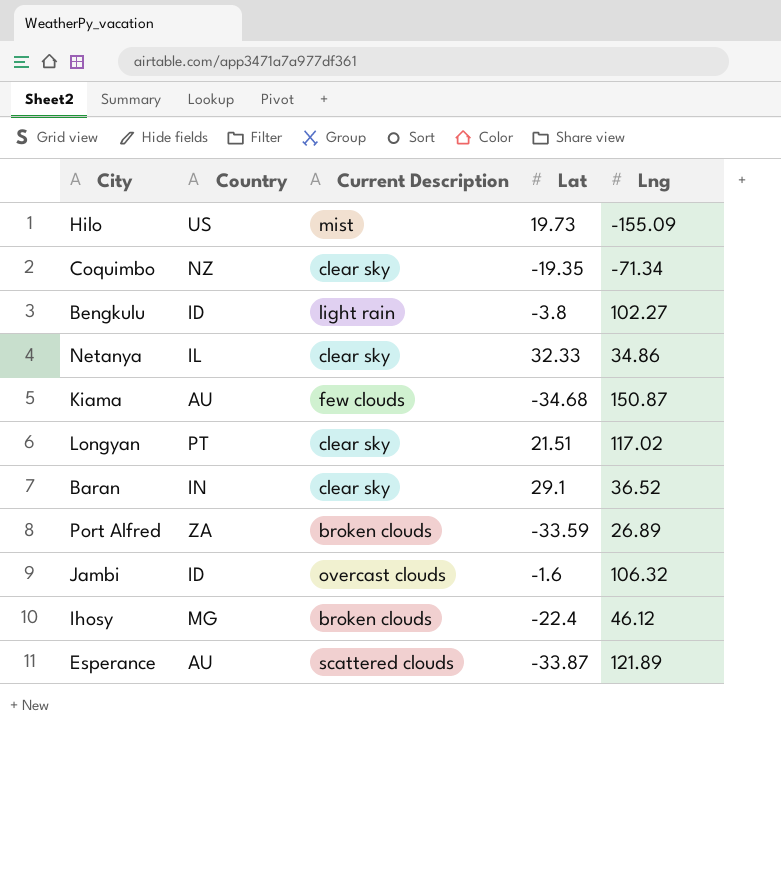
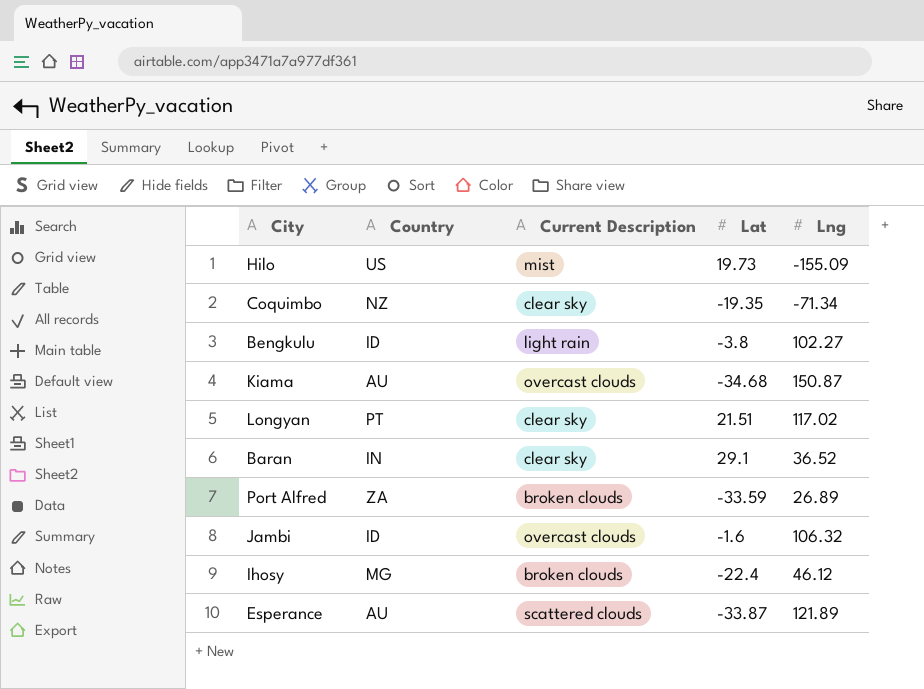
row Netanya: IL | clear sky | 32.33 | 34.86 -> none
Kiama | Current Description: few clouds -> overcast clouds

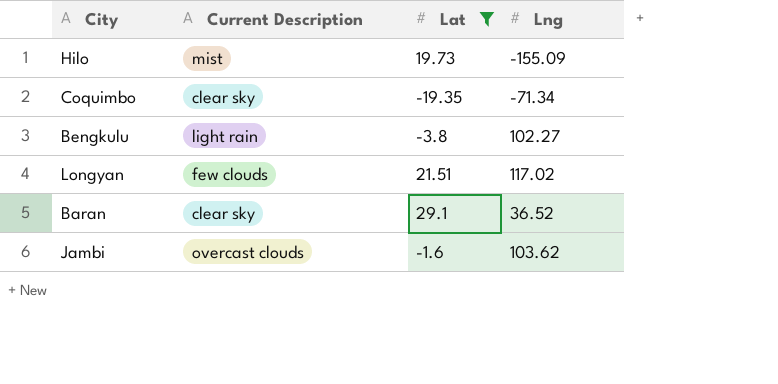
filter: none -> Lat >= -19.35
column Country | position: 2 -> none
Longyan | Current Description: clear sky -> few clouds
Jambi | Lng: 106.32 -> 103.62

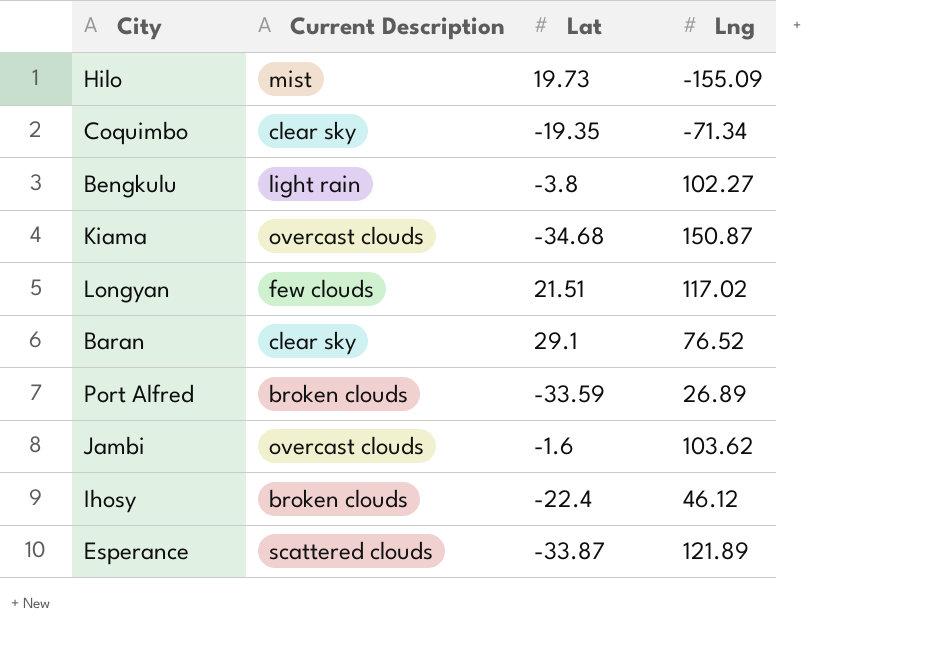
filter: Lat >= -19.35 -> none
Baran | Lng: 36.52 -> 76.52

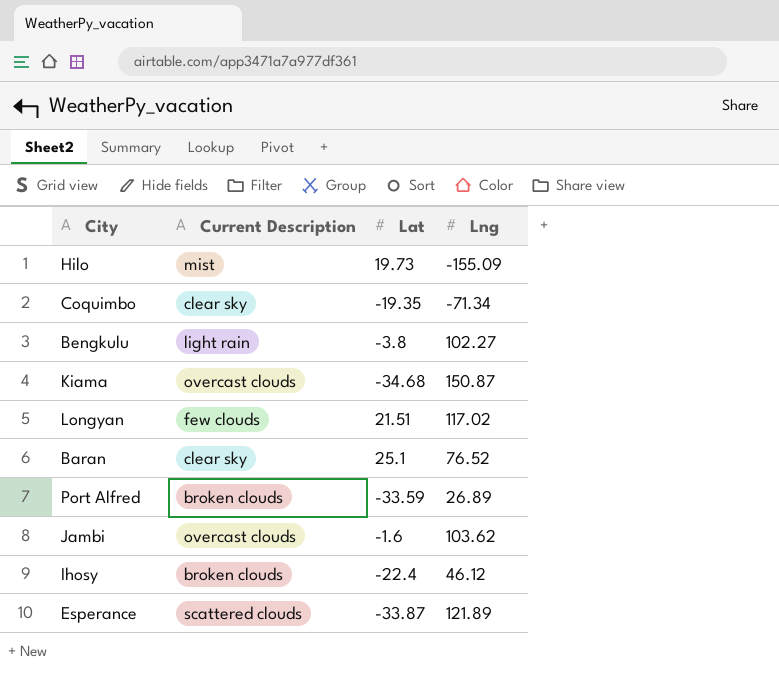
Baran | Lat: 29.1 -> 25.1

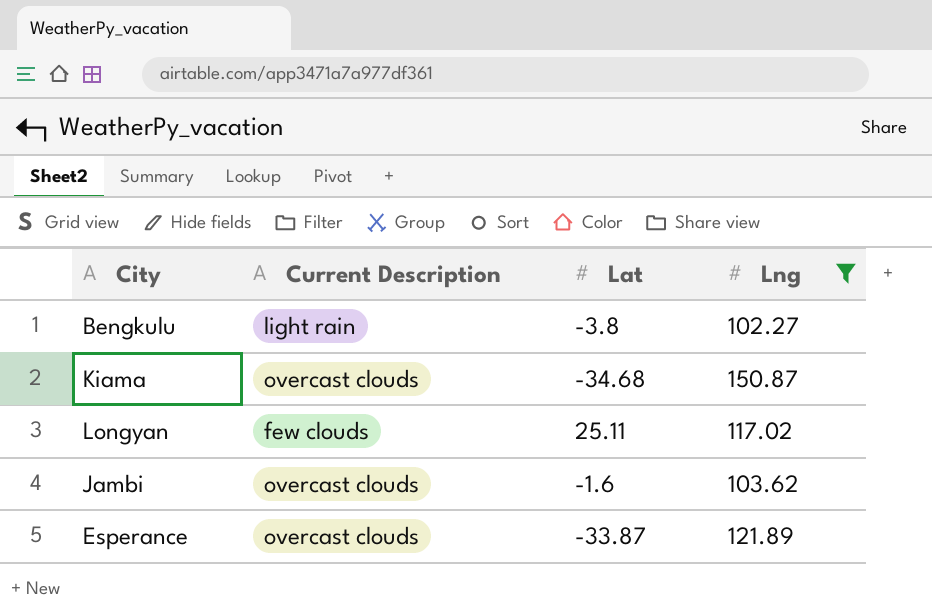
filter: none -> Lng >= 102.27
Longyan | Lat: 21.51 -> 25.11
Esperance | Current Description: scattered clouds -> overcast clouds

